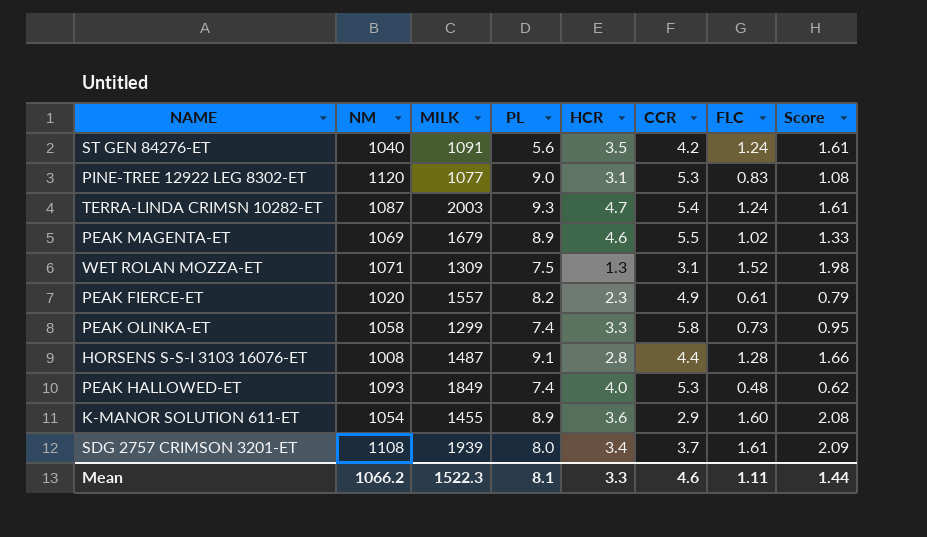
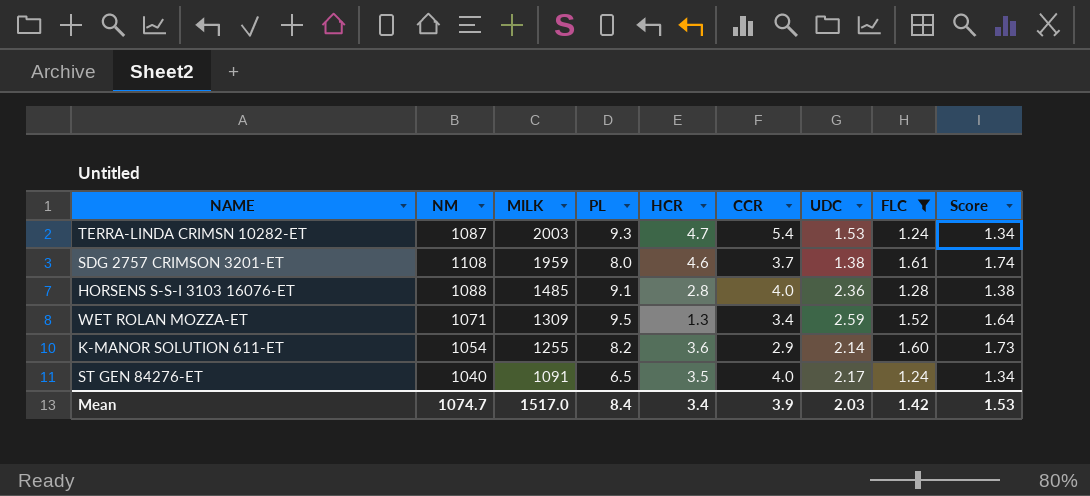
filter: none -> FLC >= 1.24
row order: none -> MILK descending
column UDC | position: none -> 7
column Score | formula: [FLC] * 1.3 -> [FLC] * 1.08
SDG 2757 CRIMSON 3201-ET | MILK: 1939 -> 1959
SDG 2757 CRIMSON 3201-ET | HCR: 3.4 -> 4.6
HORSENS S-S-I 3103 16076-ET | NM: 1008 -> 1088
HORSENS S-S-I 3103 16076-ET | MILK: 1487 -> 1485
HORSENS S-S-I 3103 16076-ET | CCR: 4.4 -> 4.0
WET ROLAN MOZZA-ET | PL: 7.5 -> 9.5
WET ROLAN MOZZA-ET | CCR: 3.1 -> 3.4
K-MANOR SOLUTION 611-ET | MILK: 1455 -> 1255
K-MANOR SOLUTION 611-ET | PL: 8.9 -> 8.2
ST GEN 84276-ET | PL: 5.6 -> 6.5
ST GEN 84276-ET | CCR: 4.2 -> 4.0
Mean | NM: 1066.2 -> 1074.7
Mean | MILK: 1522.3 -> 1517.0
Mean | PL: 8.1 -> 8.4
Mean | HCR: 3.3 -> 3.4
Mean | CCR: 4.6 -> 3.9
Mean | FLC: 1.11 -> 1.42
Mean | Score: 1.44 -> 1.53

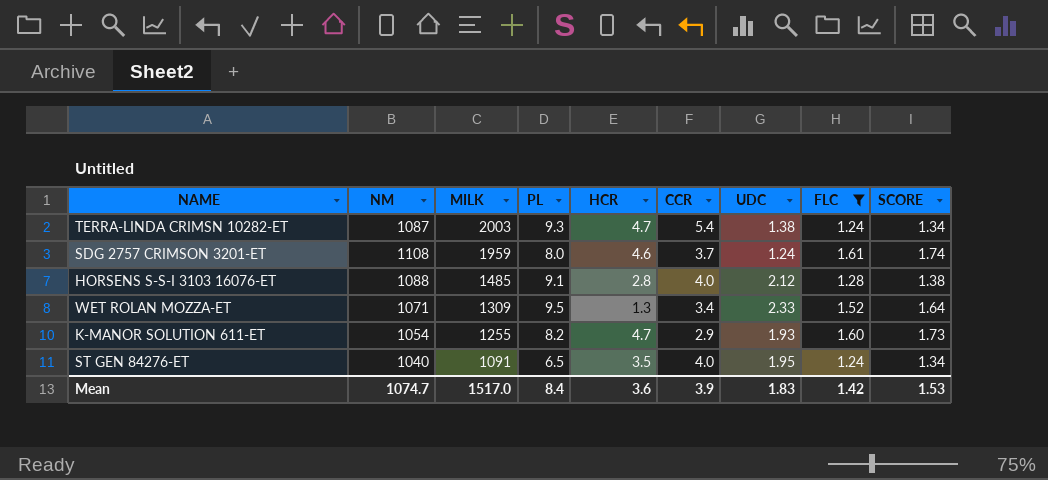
column name: Score -> SCORE
TERRA-LINDA CRIMSN 10282-ET | UDC: 1.53 -> 1.38
SDG 2757 CRIMSON 3201-ET | UDC: 1.38 -> 1.24
HORSENS S-S-I 3103 16076-ET | UDC: 2.36 -> 2.12
WET ROLAN MOZZA-ET | UDC: 2.59 -> 2.33
K-MANOR SOLUTION 611-ET | HCR: 3.6 -> 4.7
K-MANOR SOLUTION 611-ET | UDC: 2.14 -> 1.93
ST GEN 84276-ET | UDC: 2.17 -> 1.95
Mean | HCR: 3.4 -> 3.6
Mean | UDC: 2.03 -> 1.83

